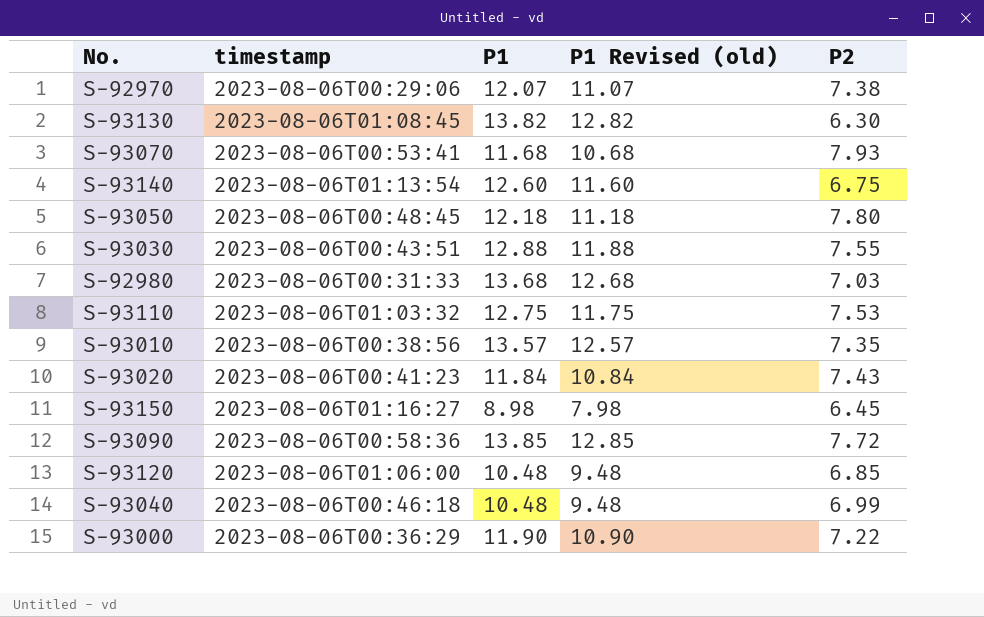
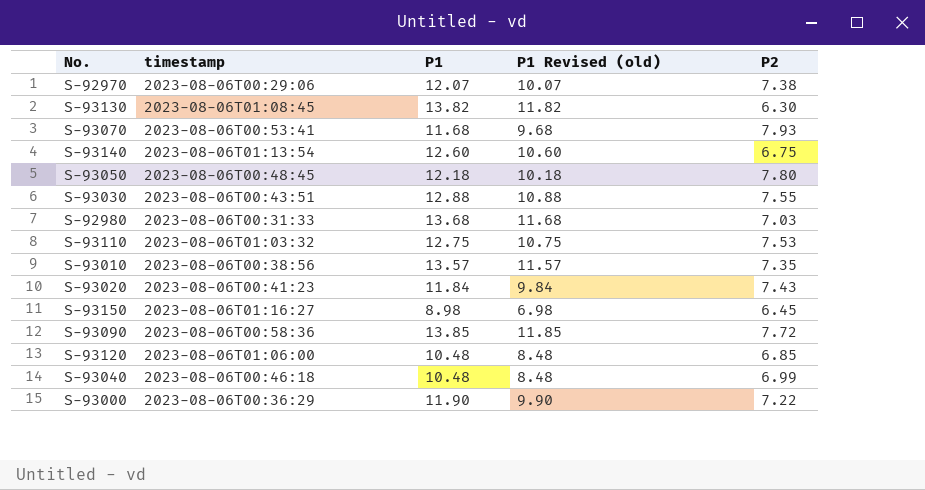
column P1 Revised (old) | formula: [P1] - 1 -> [P1] - 2

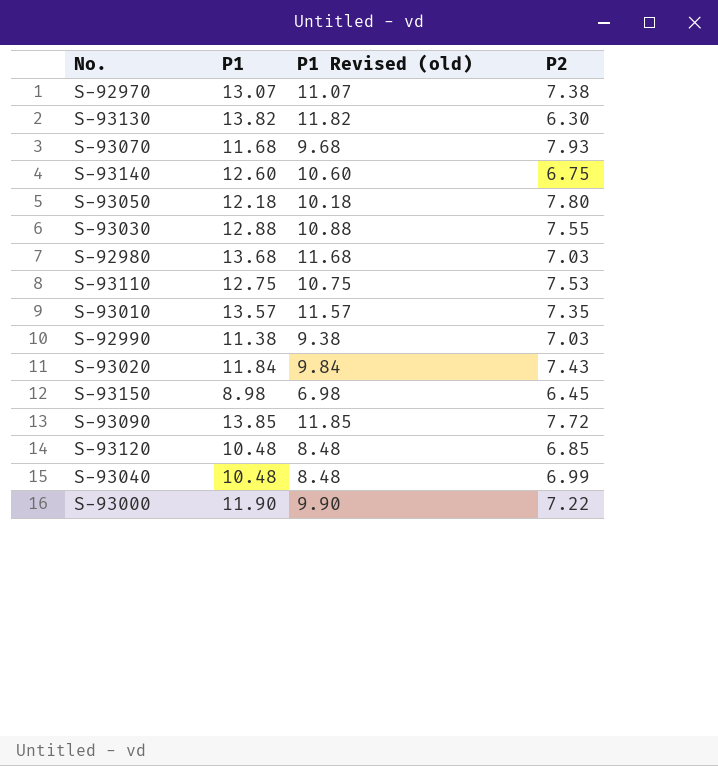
column timestamp | position: 2 -> none
S-92970 | P1: 12.07 -> 13.07
S-92970 | P1 Revised (old): 10.07 -> 11.07
row S-92990: none -> 11.38 | 9.38 | 7.03

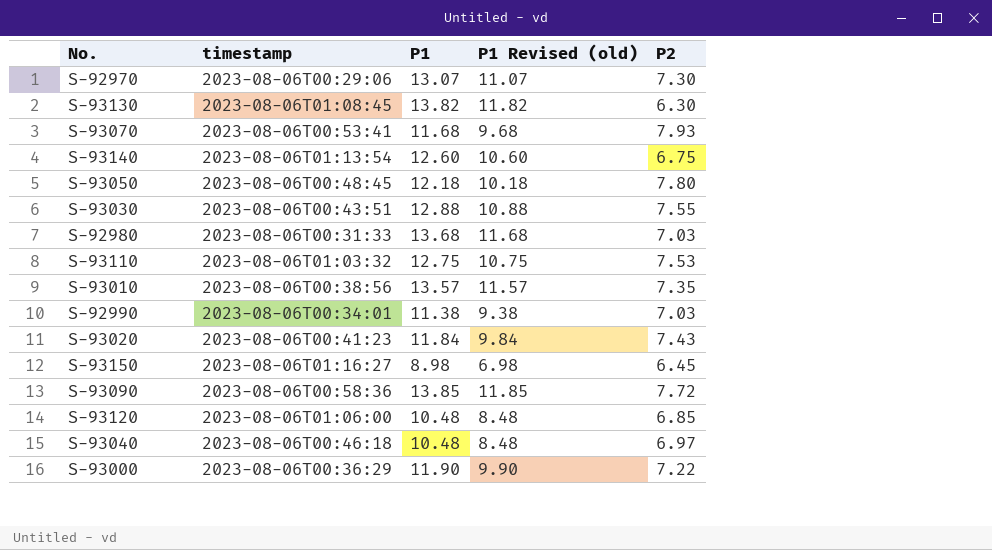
column timestamp | position: none -> 2
S-92970 | P2: 7.38 -> 7.30
S-93040 | P2: 6.99 -> 6.97

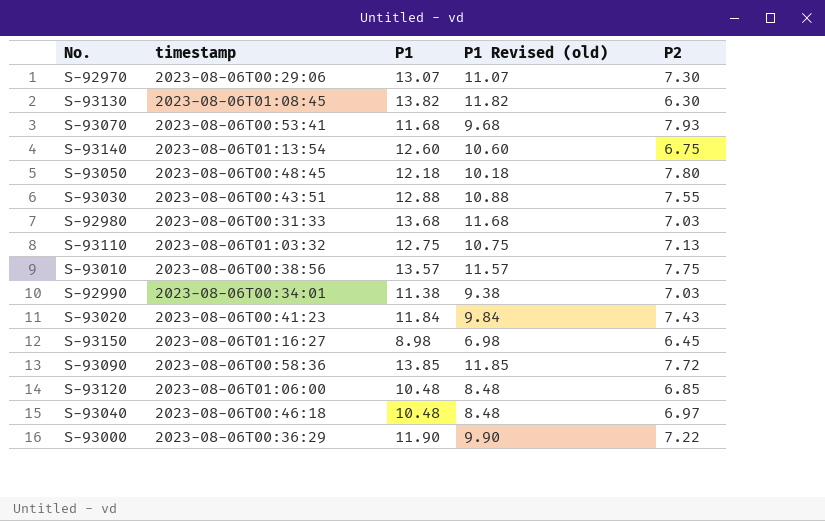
S-93110 | P2: 7.53 -> 7.13
S-93010 | P2: 7.35 -> 7.75

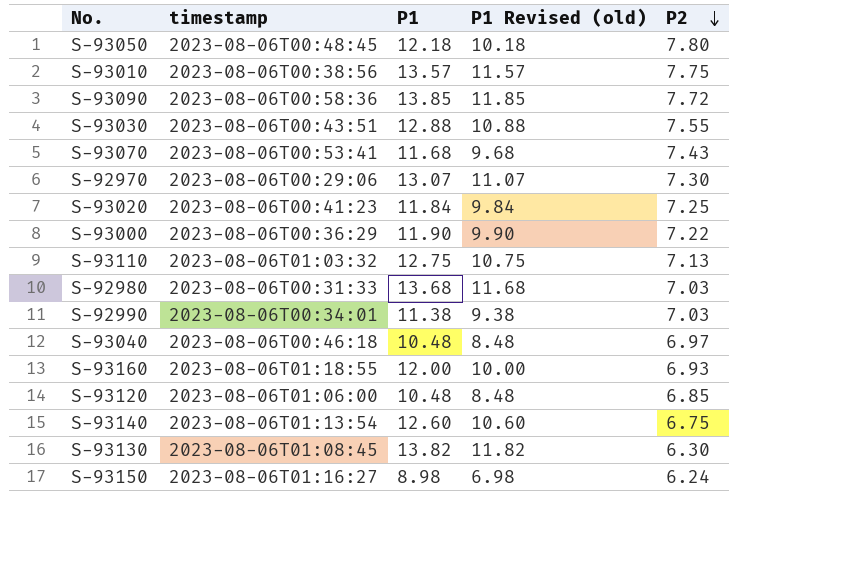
row order: none -> P2 descending
S-93070 | P2: 7.93 -> 7.43
S-93020 | P2: 7.43 -> 7.25
row S-93160: none -> 2023-08-06T01:18:55 | 12.00 | 10.00 | 6.93
S-93150 | P2: 6.45 -> 6.24

